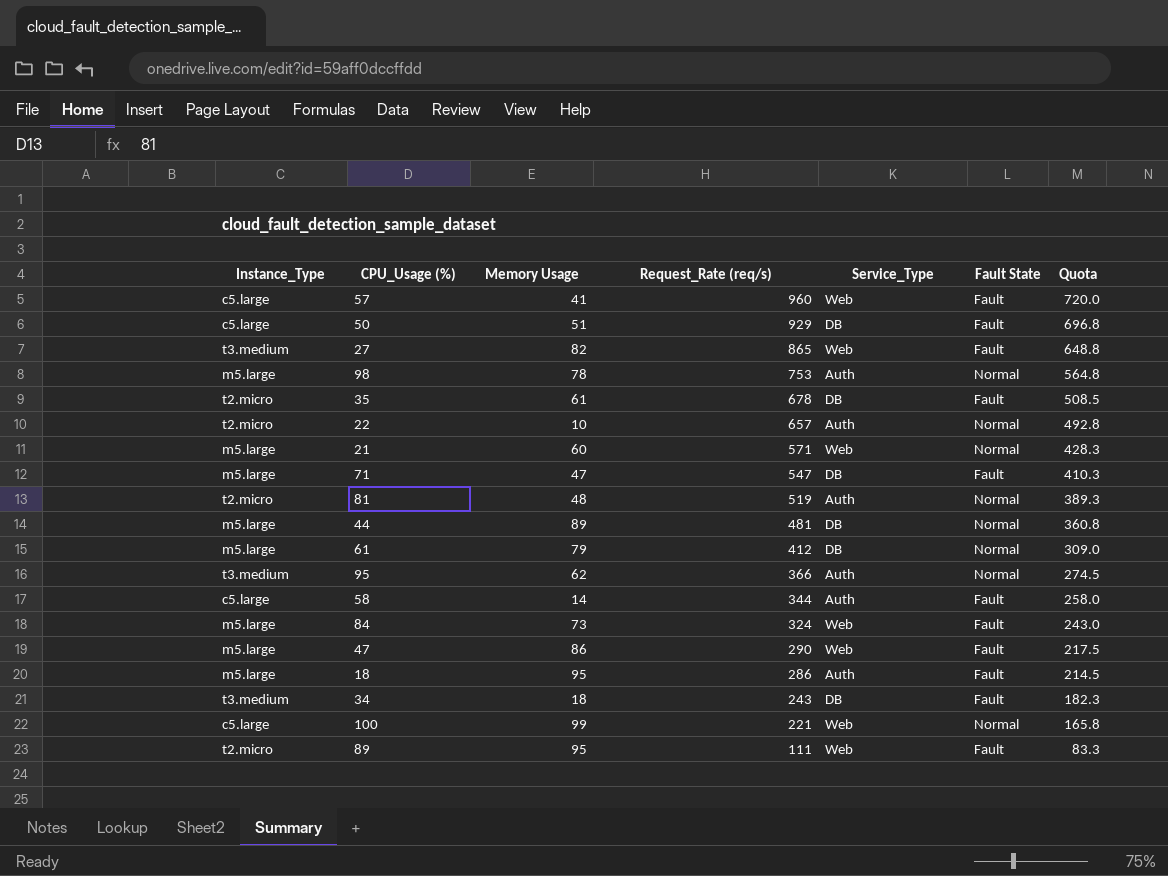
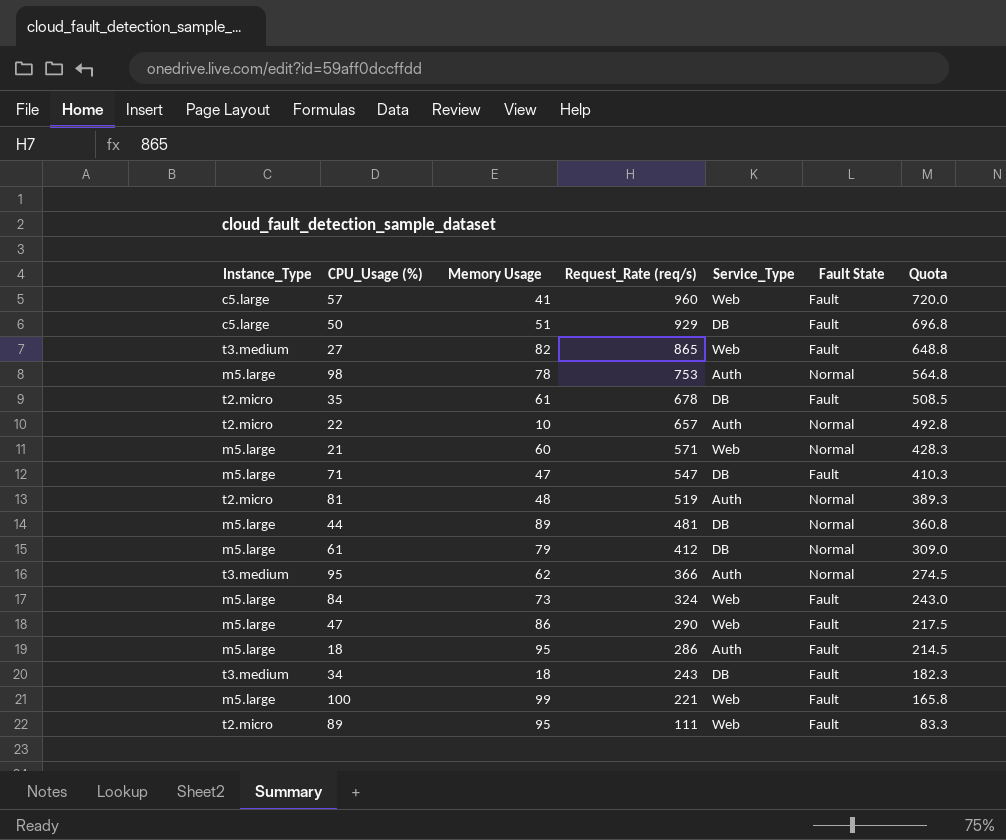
row 58: c5.large | 14 | 344 | Auth | Fault | 258.0 -> none
100 | Instance_Type: c5.large -> m5.large
100 | Fault State: Normal -> Fault

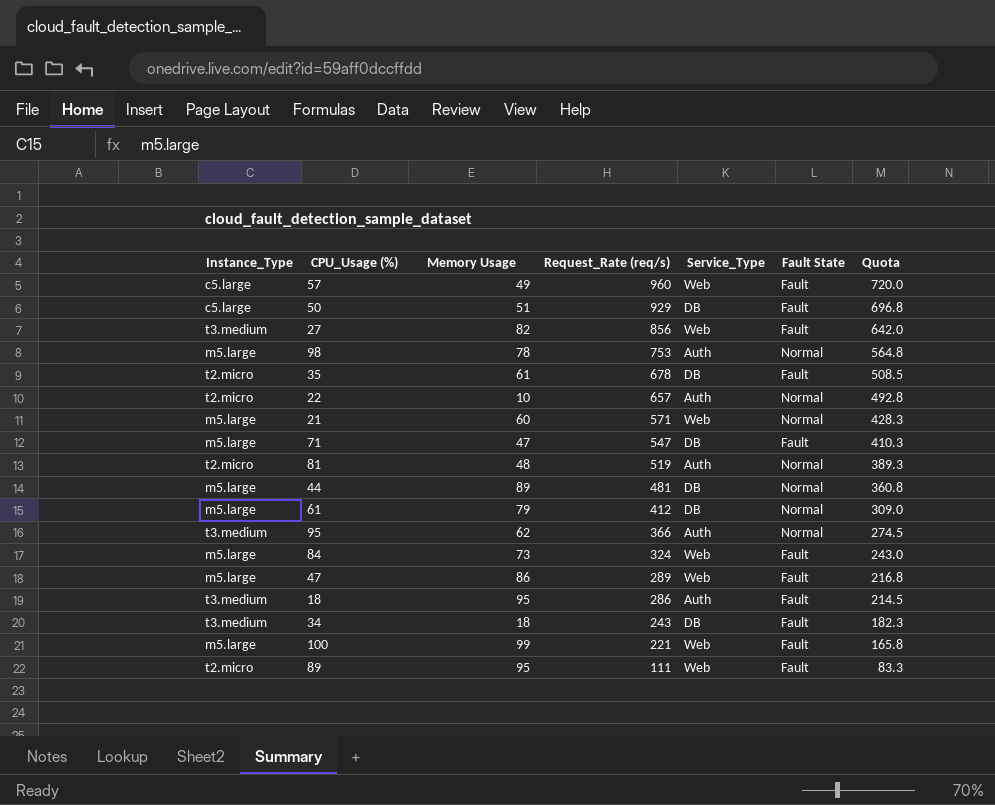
57 | Memory Usage: 41 -> 49
27 | Request_Rate (req/s): 865 -> 856
27 | Quota: 648.8 -> 642.0
47 | Request_Rate (req/s): 290 -> 289
47 | Quota: 217.5 -> 216.8
18 | Instance_Type: m5.large -> t3.medium

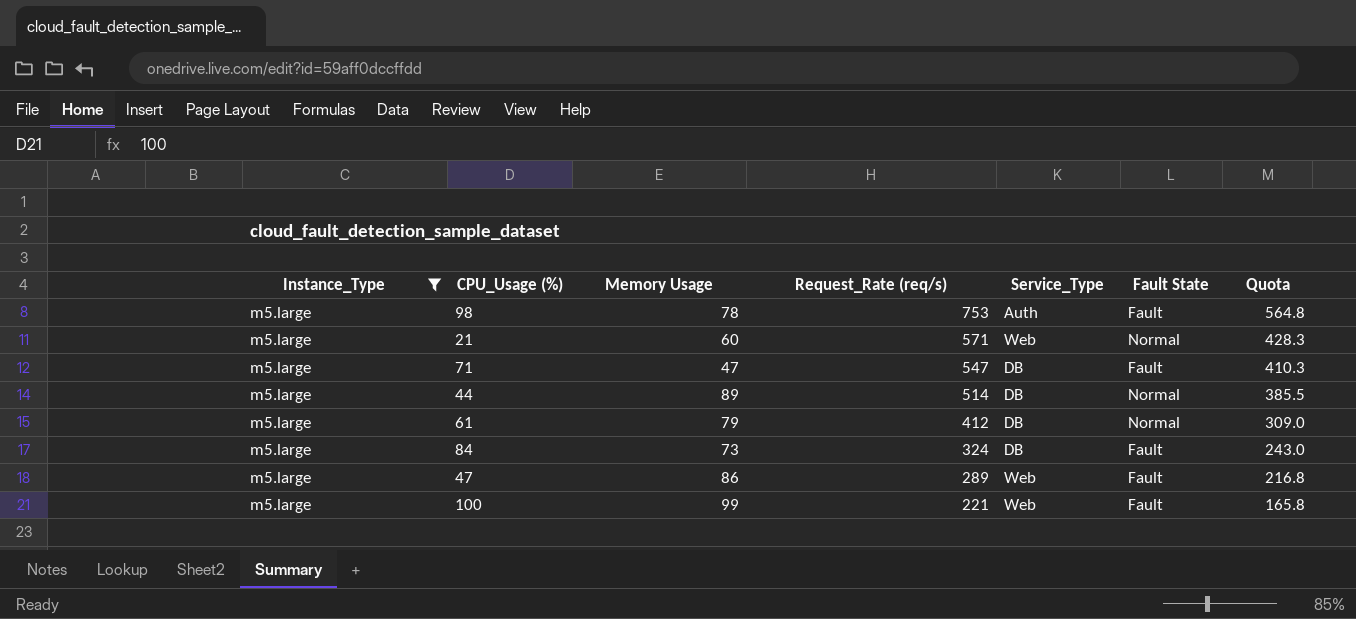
filter: none -> Instance_Type = m5.large
98 | Fault State: Normal -> Fault
44 | Request_Rate (req/s): 481 -> 514
44 | Quota: 360.8 -> 385.5
84 | Service_Type: Web -> DB

